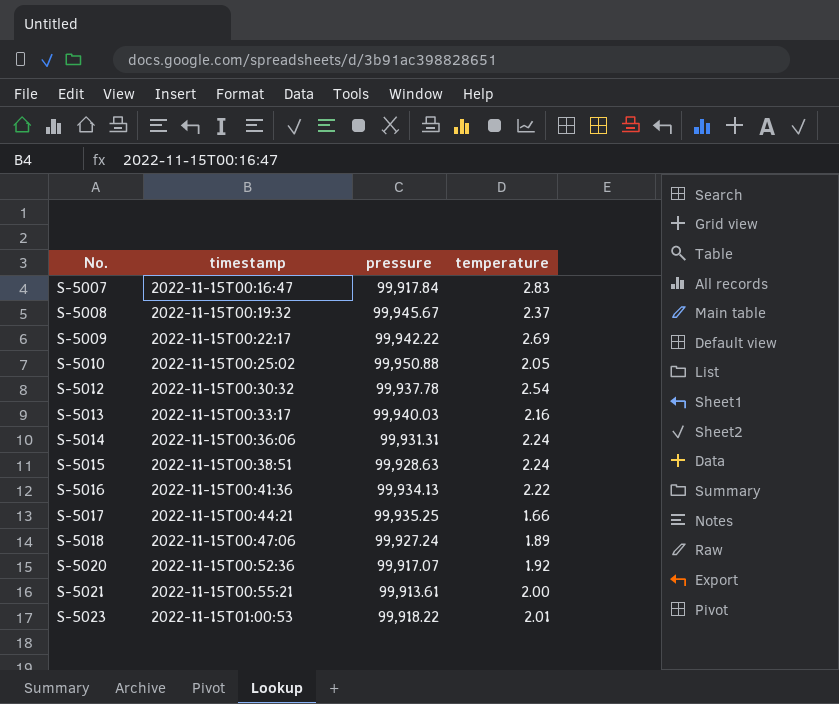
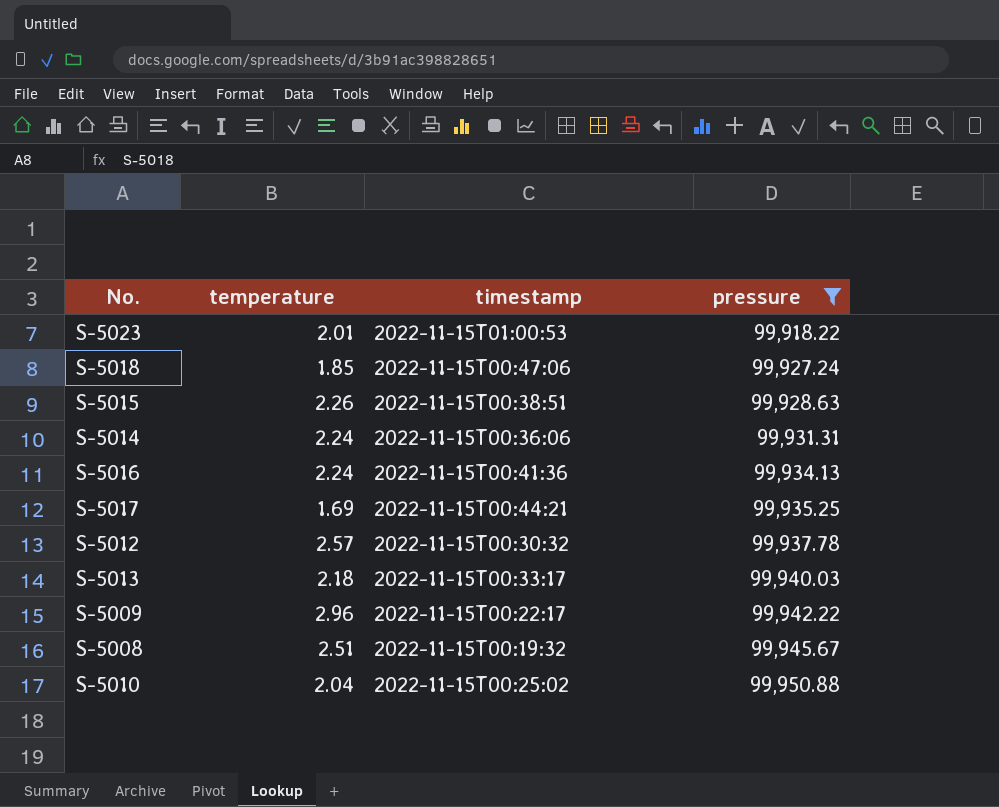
filter: none -> pressure >= 99,918.22
row order: No. ascending -> pressure ascending
column temperature | position: 4 -> 2
S-5018 | temperature: 1.89 -> 1.85
S-5015 | temperature: 2.24 -> 2.26
S-5016 | temperature: 2.22 -> 2.24
S-5017 | temperature: 1.66 -> 1.69
S-5012 | temperature: 2.54 -> 2.57
S-5013 | temperature: 2.16 -> 2.18
S-5009 | temperature: 2.69 -> 2.96
S-5008 | temperature: 2.37 -> 2.51
S-5010 | temperature: 2.05 -> 2.04

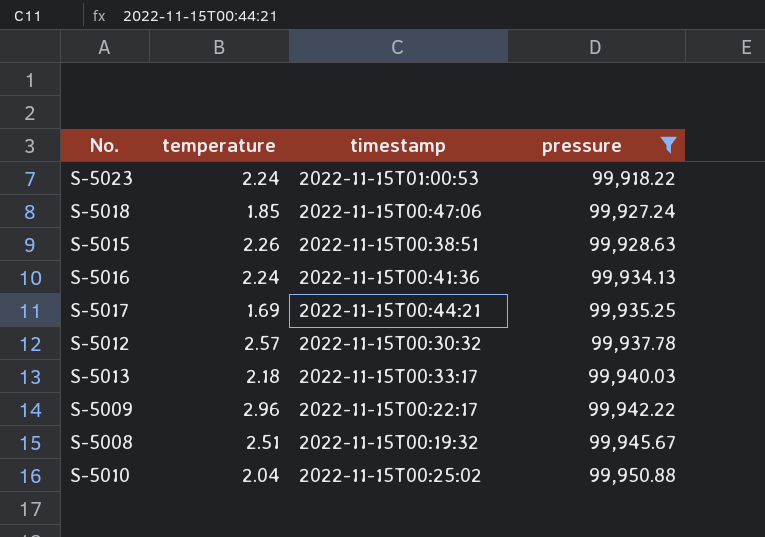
row S-5014: 2.24 | 2022-11-15T00:36:06 | 99,931.31 -> none
S-5023 | temperature: 2.01 -> 2.24

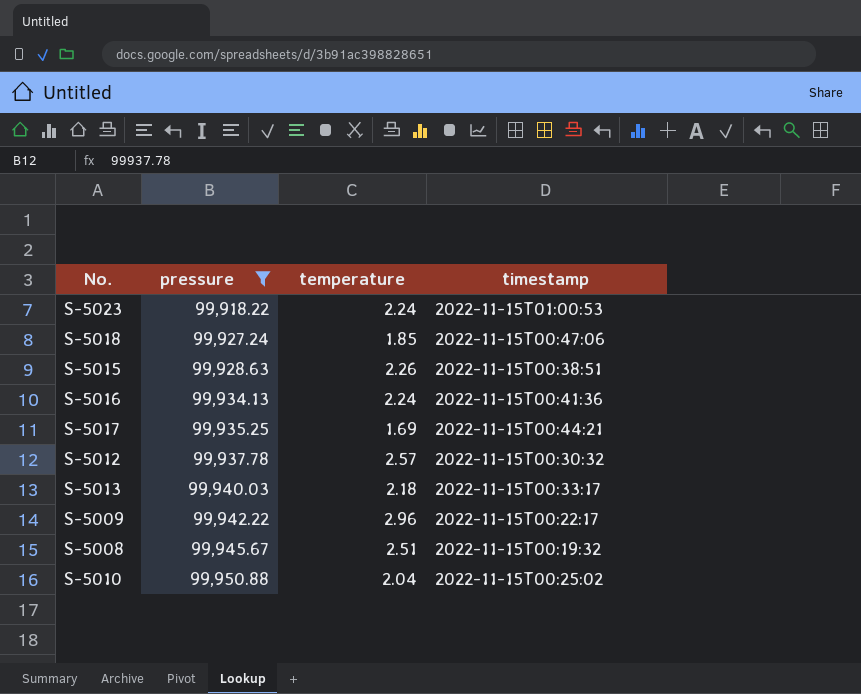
column pressure | position: 4 -> 2

